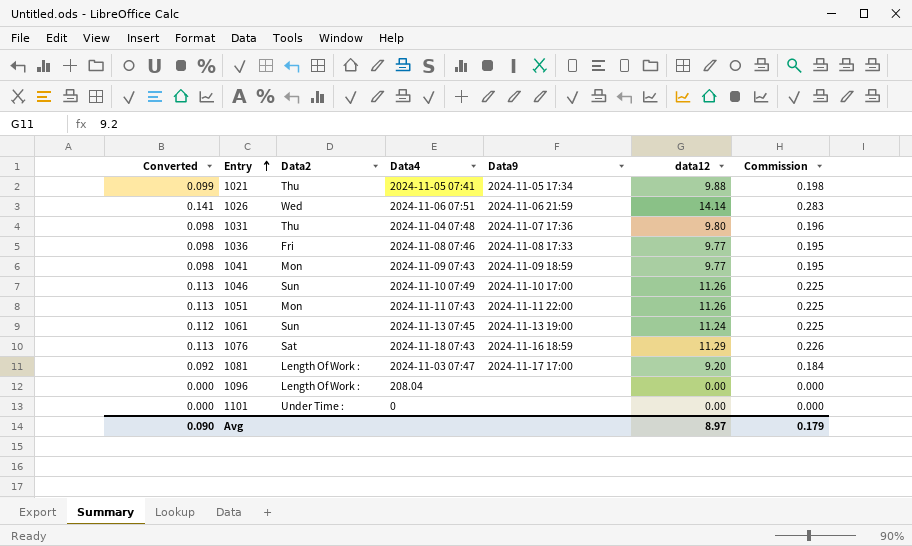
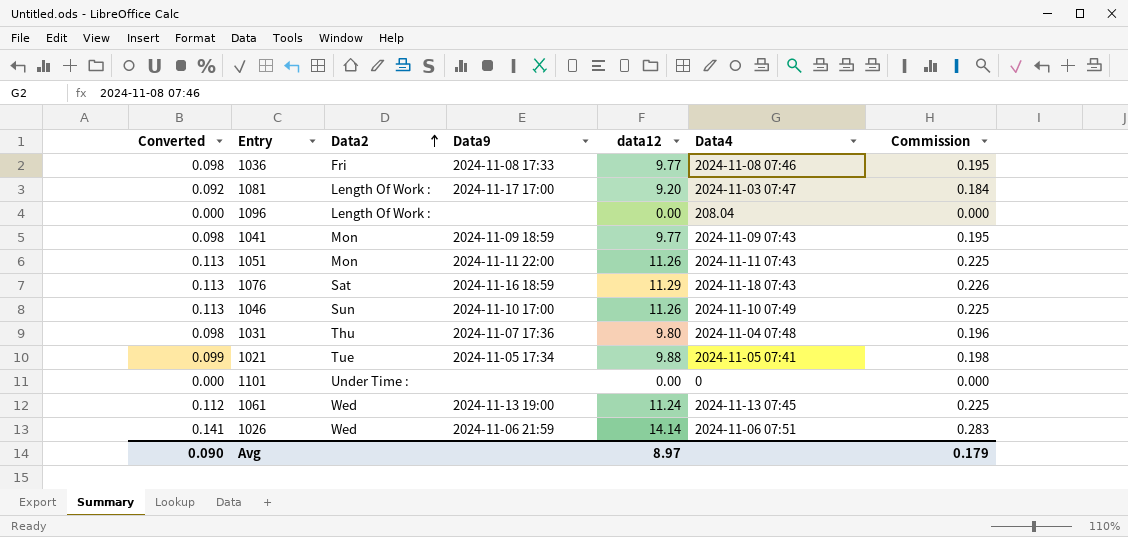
row order: Entry ascending -> Data2 ascending
column Data4 | position: 4 -> 6
1021 | Data2: Thu -> Tue
1061 | Data2: Sun -> Wed

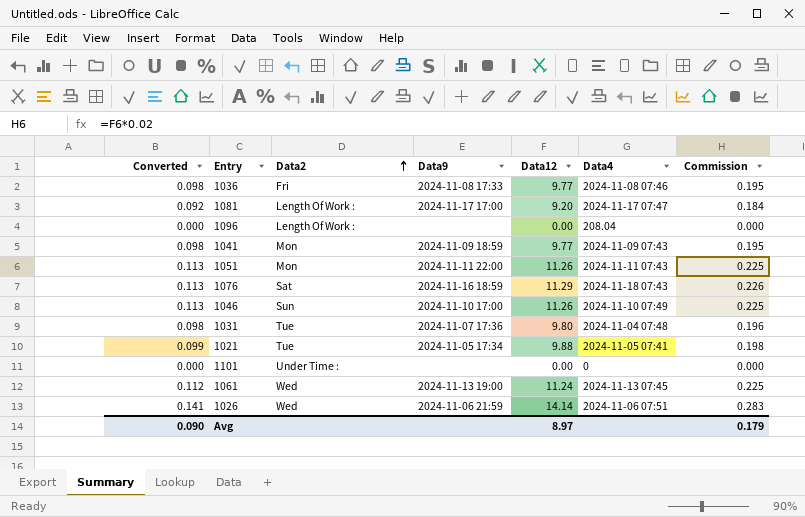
column name: data12 -> Data12
1081 | Data4: 2024-11-03 07:47 -> 2024-11-17 07:47
1031 | Data2: Thu -> Tue

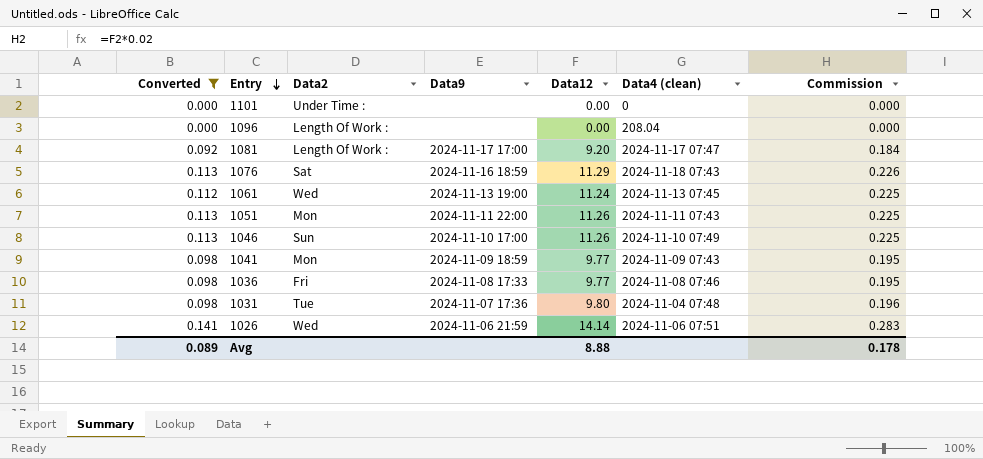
filter: none -> Converted != 0.099
row order: Data2 ascending -> Entry descending
column name: Data4 -> Data4 (clean)
Avg | Converted: 0.090 -> 0.089
Avg | Data12: 8.97 -> 8.88
Avg | Commission: 0.179 -> 0.178

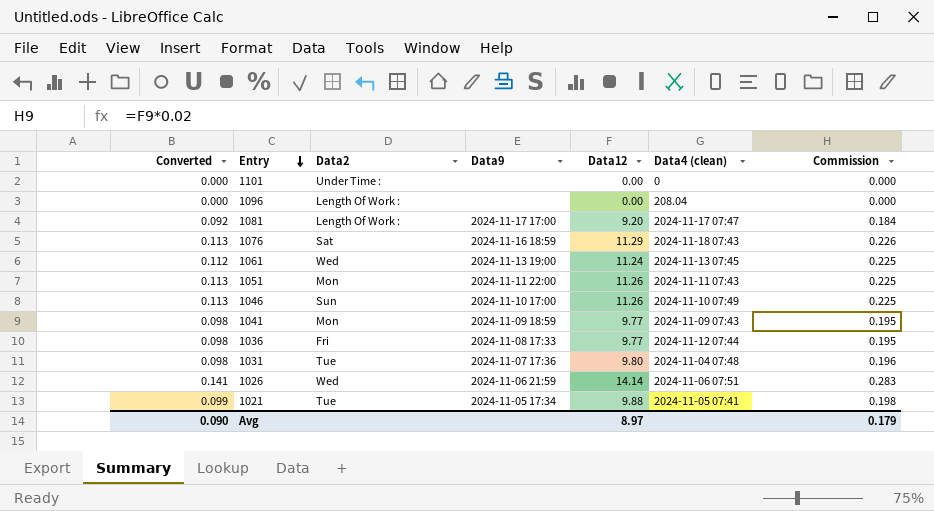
filter: Converted != 0.099 -> none
1036 | Data4 (clean): 2024-11-08 07:46 -> 2024-11-12 07:44
Avg | Converted: 0.089 -> 0.090
Avg | Data12: 8.88 -> 8.97
Avg | Commission: 0.178 -> 0.179

